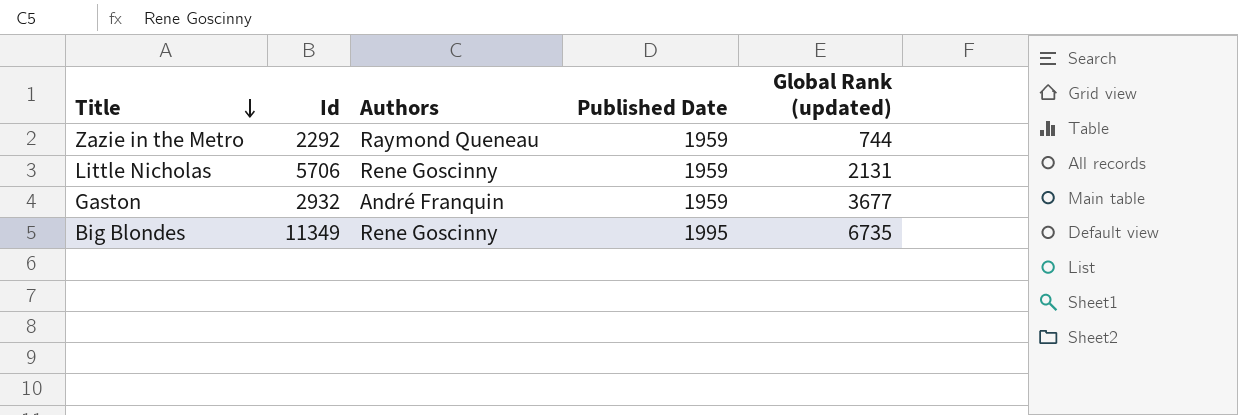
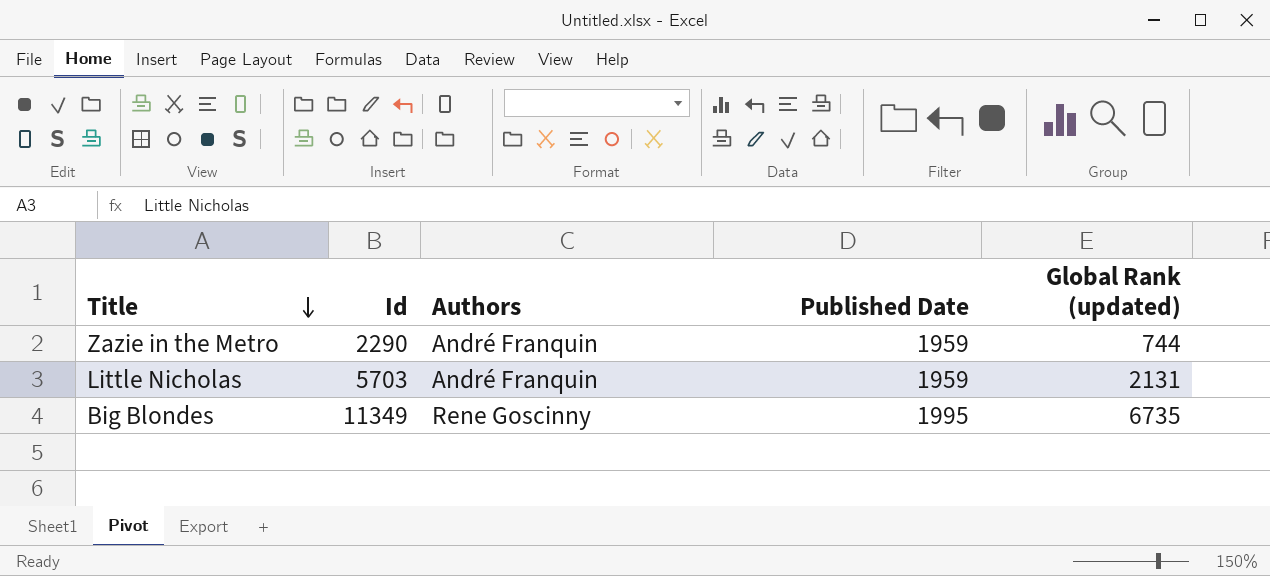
row Gaston: 2932 | André Franquin | 1959 | 3677 -> none
Zazie in the Metro | Id: 2292 -> 2290
Zazie in the Metro | Authors: Raymond Queneau -> André Franquin
Little Nicholas | Id: 5706 -> 5703
Little Nicholas | Authors: Rene Goscinny -> André Franquin

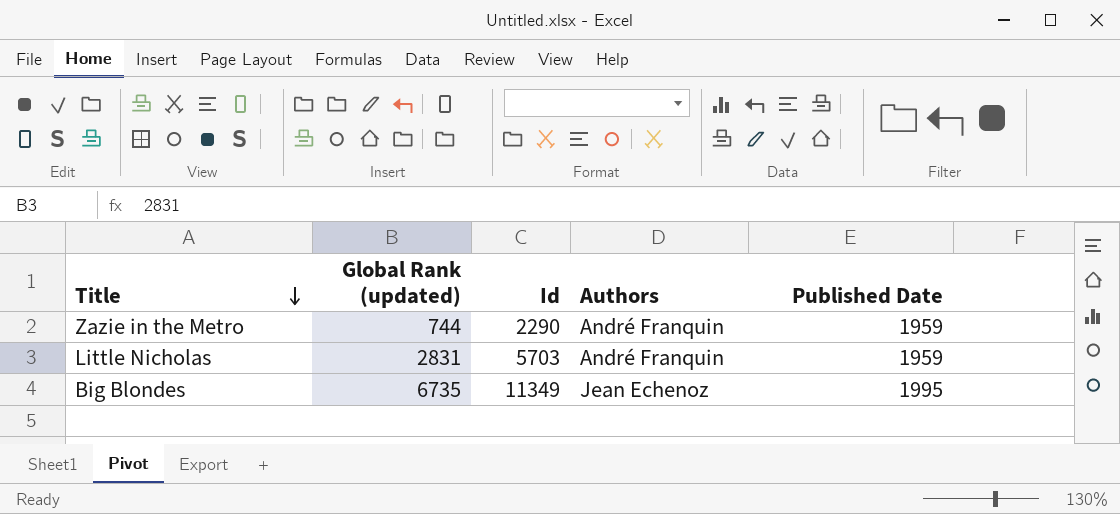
column Global Rank (updated) | position: 5 -> 2
Little Nicholas | Global Rank (updated): 2131 -> 2831
Big Blondes | Authors: Rene Goscinny -> Jean Echenoz

